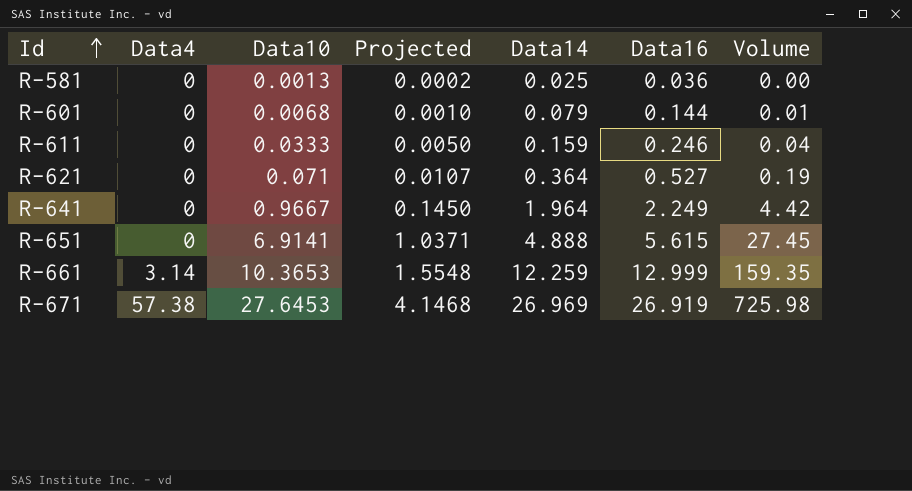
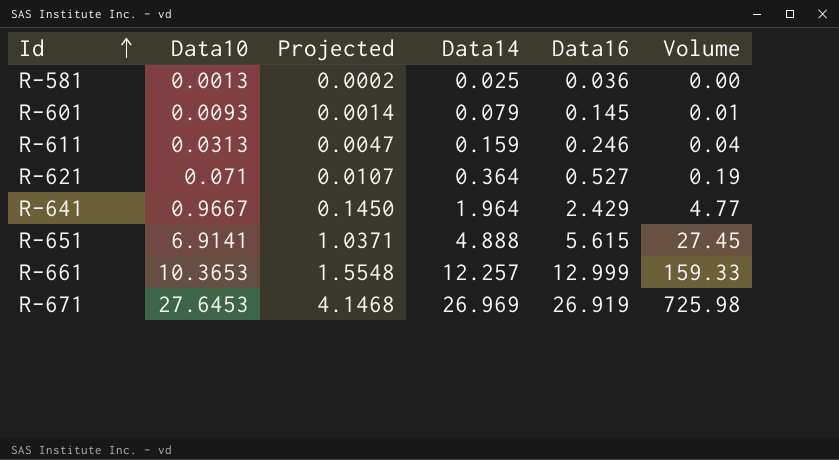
column Data4 | position: 2 -> none
R-601 | Data10: 0.0068 -> 0.0093
R-601 | Projected: 0.0010 -> 0.0014
R-601 | Data16: 0.144 -> 0.145
R-611 | Data10: 0.0333 -> 0.0313
R-611 | Projected: 0.0050 -> 0.0047
R-641 | Data16: 2.249 -> 2.429
R-641 | Volume: 4.42 -> 4.77
R-661 | Data14: 12.259 -> 12.257
R-661 | Volume: 159.35 -> 159.33

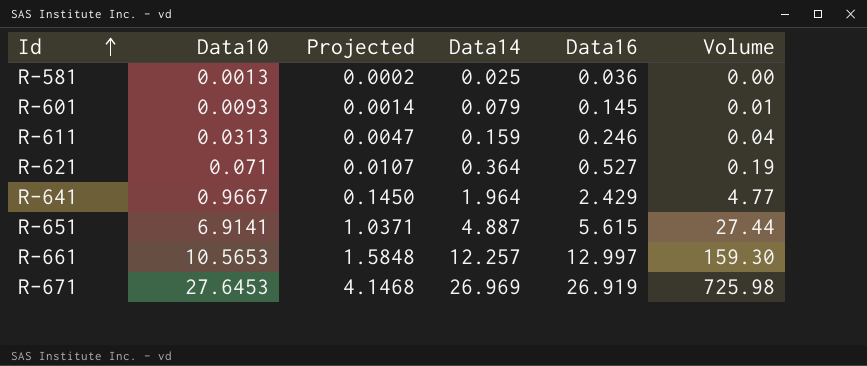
R-651 | Data14: 4.888 -> 4.887
R-651 | Volume: 27.45 -> 27.44
R-661 | Data10: 10.3653 -> 10.5653
R-661 | Projected: 1.5548 -> 1.5848
R-661 | Data16: 12.999 -> 12.997
R-661 | Volume: 159.33 -> 159.30

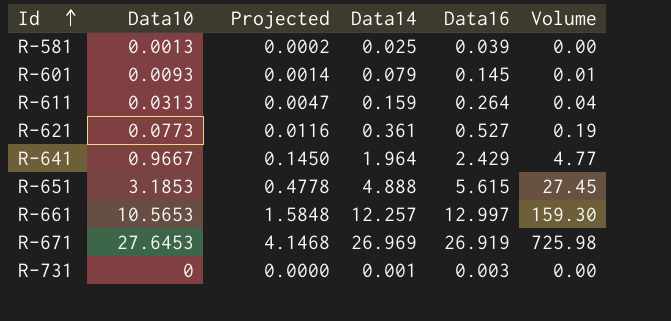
R-581 | Data16: 0.036 -> 0.039
R-611 | Data16: 0.246 -> 0.264
R-621 | Data10: 0.071 -> 0.0773
R-621 | Projected: 0.0107 -> 0.0116
R-621 | Data14: 0.364 -> 0.361
R-651 | Data10: 6.9141 -> 3.1853
R-651 | Projected: 1.0371 -> 0.4778
R-651 | Data14: 4.887 -> 4.888
R-651 | Volume: 27.44 -> 27.45
row R-731: none -> 0 | 0.0000 | 0.001 | 0.003 | 0.00

